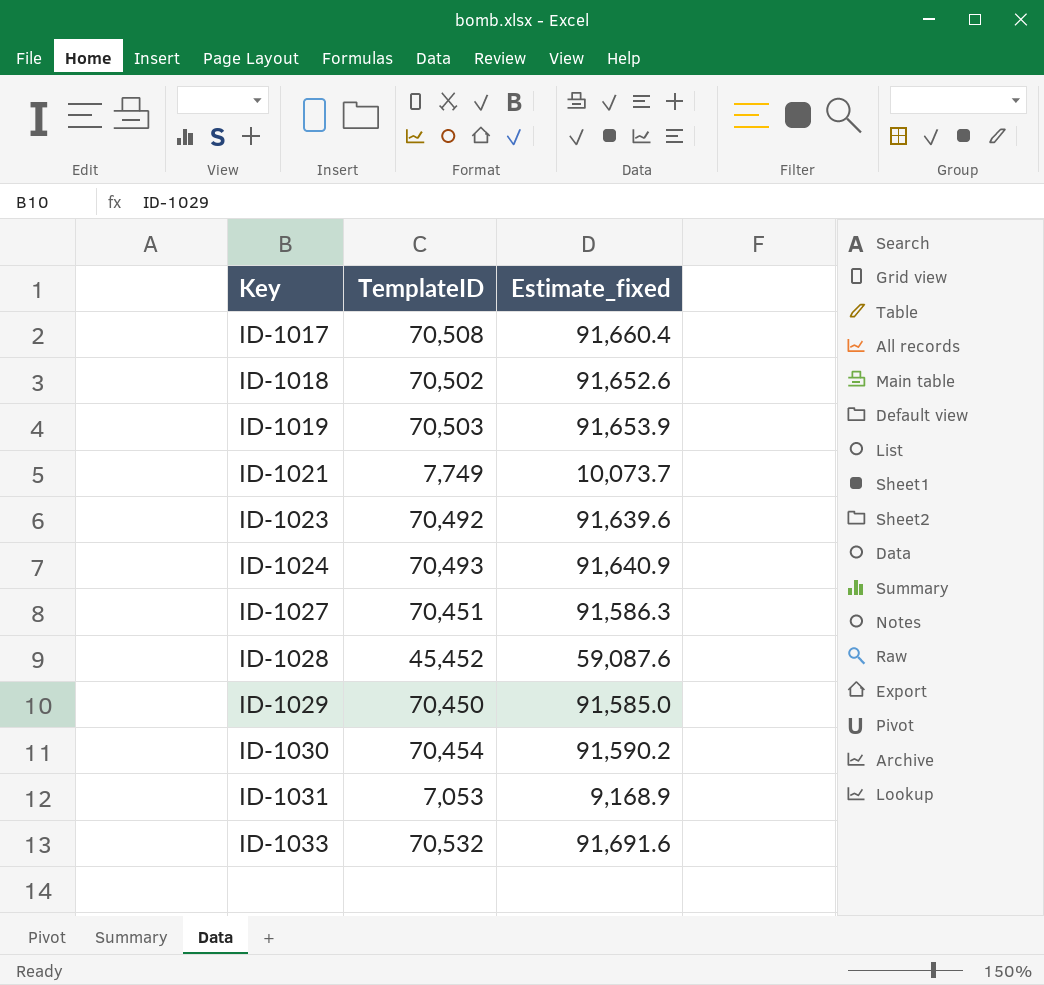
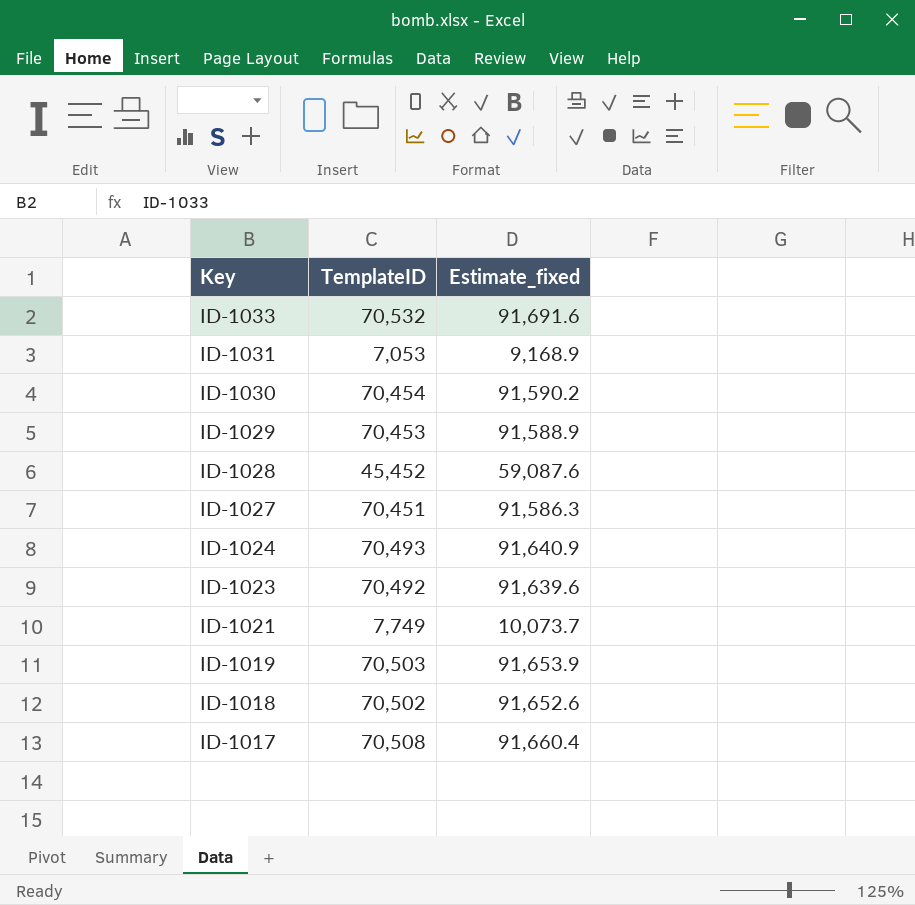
row order: Key ascending -> Key descending
ID-1029 | TemplateID: 70,450 -> 70,453
ID-1029 | Estimate_fixed: 91,585.0 -> 91,588.9

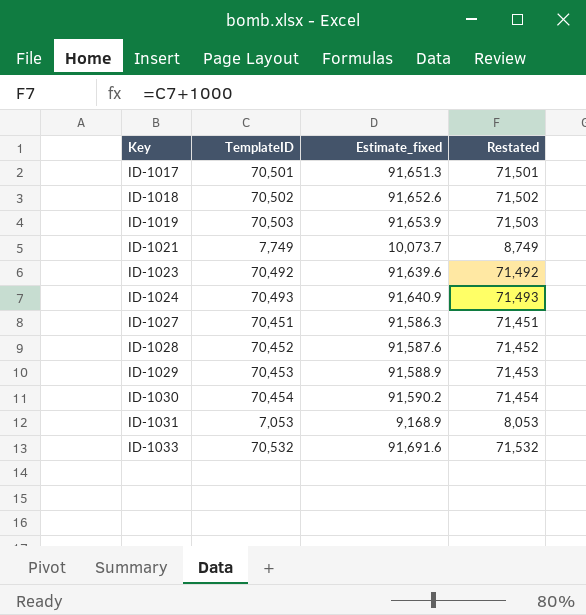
row order: Key descending -> Key ascending
column Restated | formula: none -> [TemplateID] + 1000
ID-1017 | TemplateID: 70,508 -> 70,501
ID-1017 | Estimate_fixed: 91,660.4 -> 91,651.3
ID-1028 | TemplateID: 45,452 -> 70,452
ID-1028 | Estimate_fixed: 59,087.6 -> 91,587.6

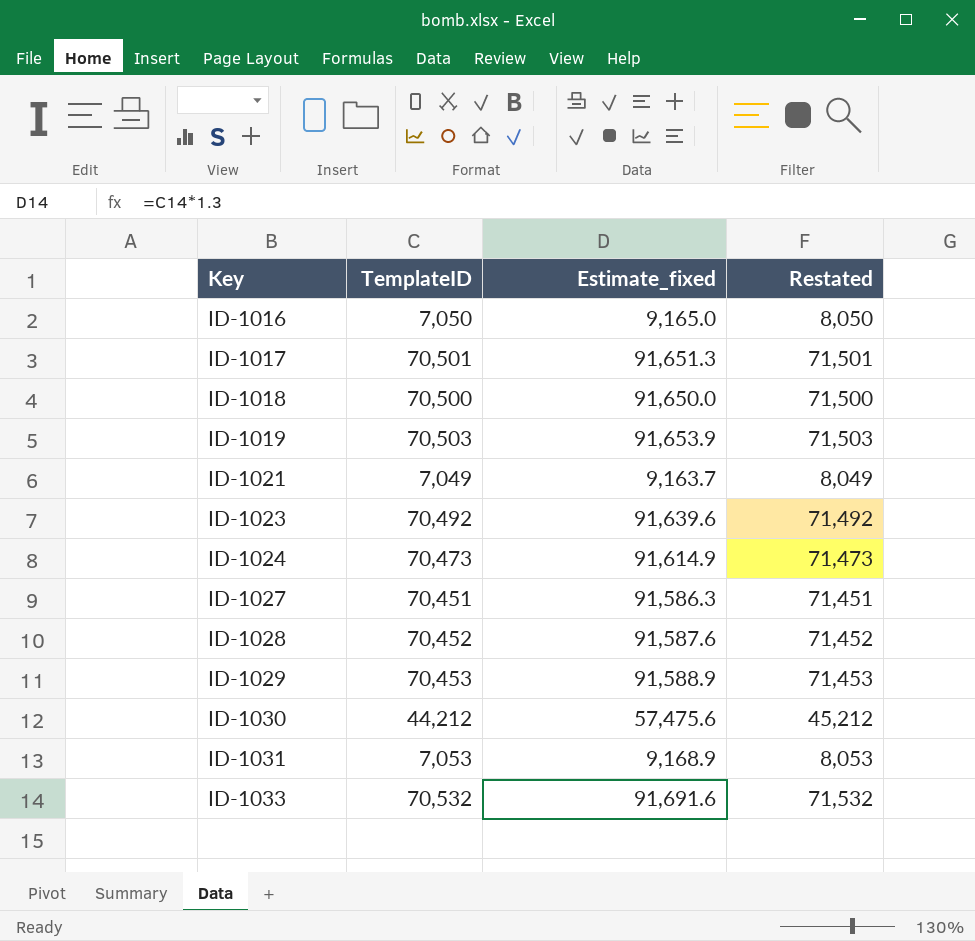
row ID-1016: none -> 7,050 | 9,165.0 | 8,050
ID-1018 | TemplateID: 70,502 -> 70,500
ID-1018 | Estimate_fixed: 91,652.6 -> 91,650.0
ID-1018 | Restated: 71,502 -> 71,500
ID-1021 | TemplateID: 7,749 -> 7,049
ID-1021 | Estimate_fixed: 10,073.7 -> 9,163.7
ID-1021 | Restated: 8,749 -> 8,049
ID-1024 | TemplateID: 70,493 -> 70,473
ID-1024 | Estimate_fixed: 91,640.9 -> 91,614.9
ID-1024 | Restated: 71,493 -> 71,473
ID-1030 | TemplateID: 70,454 -> 44,212
ID-1030 | Estimate_fixed: 91,590.2 -> 57,475.6
ID-1030 | Restated: 71,454 -> 45,212

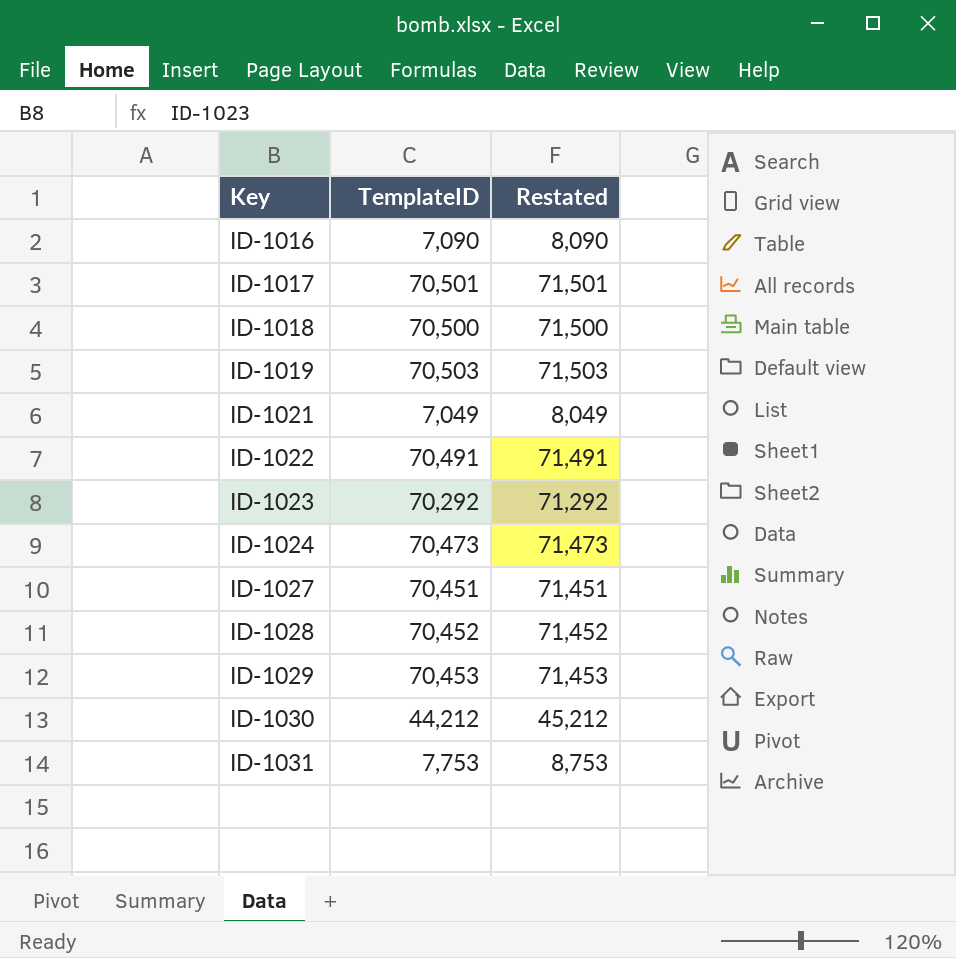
column Estimate_fixed | formula: [TemplateID] * 1.3 -> none
row ID-1033: 70,532 | 91,691.6 | 71,532 -> none
ID-1016 | TemplateID: 7,050 -> 7,090
ID-1016 | Restated: 8,050 -> 8,090
row ID-1022: none -> 70,491 | 71,491
ID-1023 | TemplateID: 70,492 -> 70,292
ID-1023 | Restated: 71,492 -> 71,292
ID-1031 | TemplateID: 7,053 -> 7,753
ID-1031 | Restated: 8,053 -> 8,753

